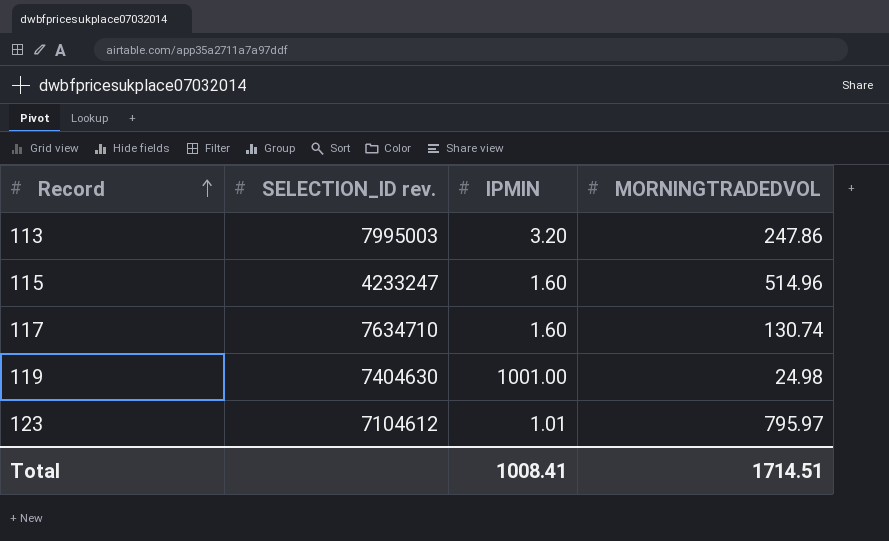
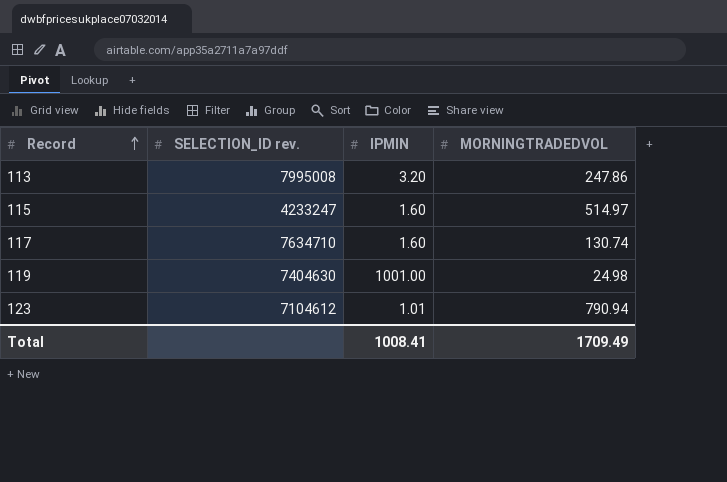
113 | SELECTION_ID rev.: 7995003 -> 7995008
115 | MORNINGTRADEDVOL: 514.96 -> 514.97
123 | MORNINGTRADEDVOL: 795.97 -> 790.94
Total | MORNINGTRADEDVOL: 1714.51 -> 1709.49

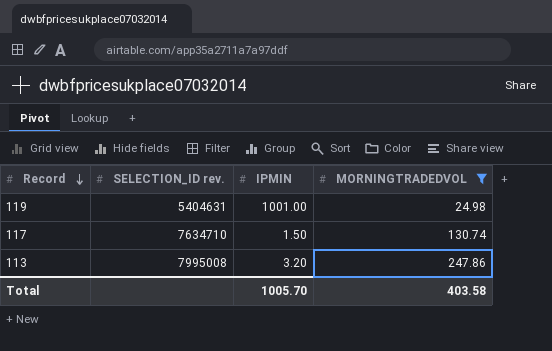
filter: none -> MORNINGTRADEDVOL <= 247.86
row order: Record ascending -> Record descending
119 | SELECTION_ID rev.: 7404630 -> 5404631
117 | IPMIN: 1.60 -> 1.50
Total | IPMIN: 1008.41 -> 1005.70
Total | MORNINGTRADEDVOL: 1709.49 -> 403.58

